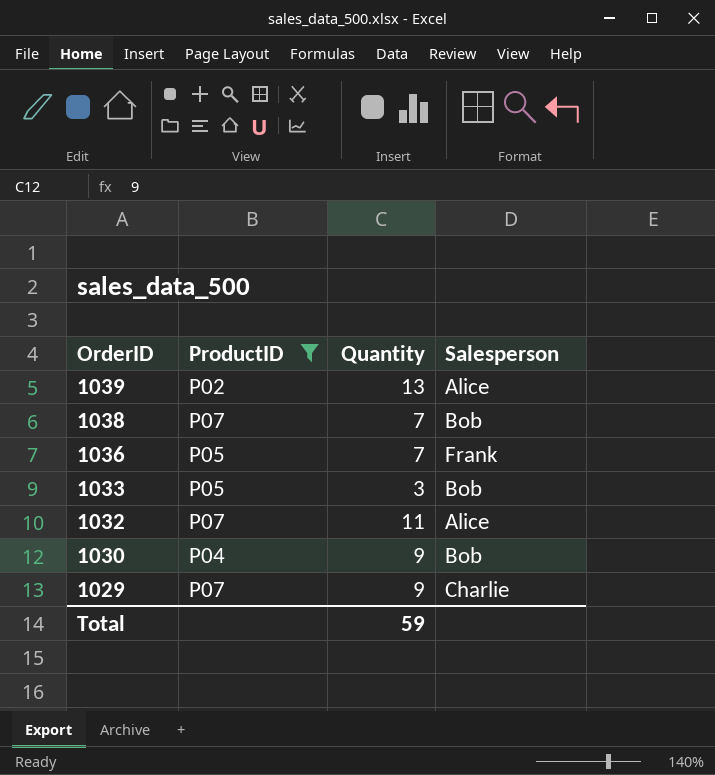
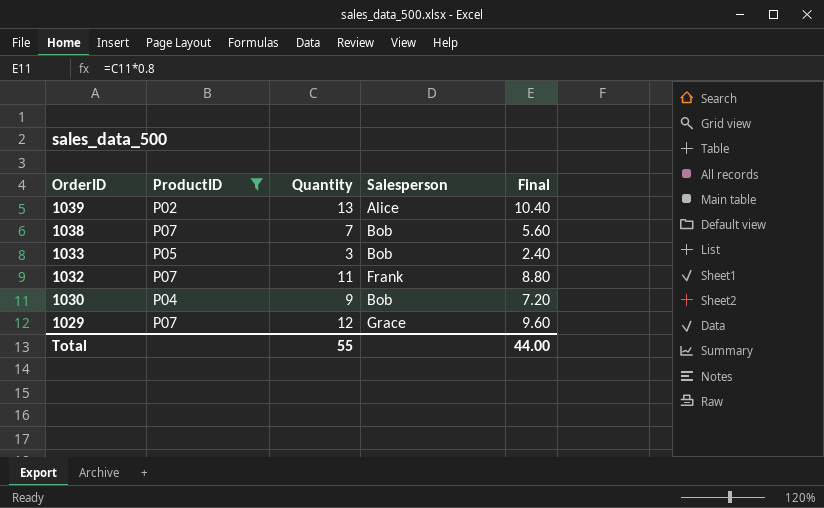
column Final | formula: none -> [Quantity] * 0.8
row 1036: P05 | 7 | Frank -> none
1032 | Salesperson: Alice -> Frank
1029 | Quantity: 9 -> 12
1029 | Salesperson: Charlie -> Grace
Total | Quantity: 59 -> 55

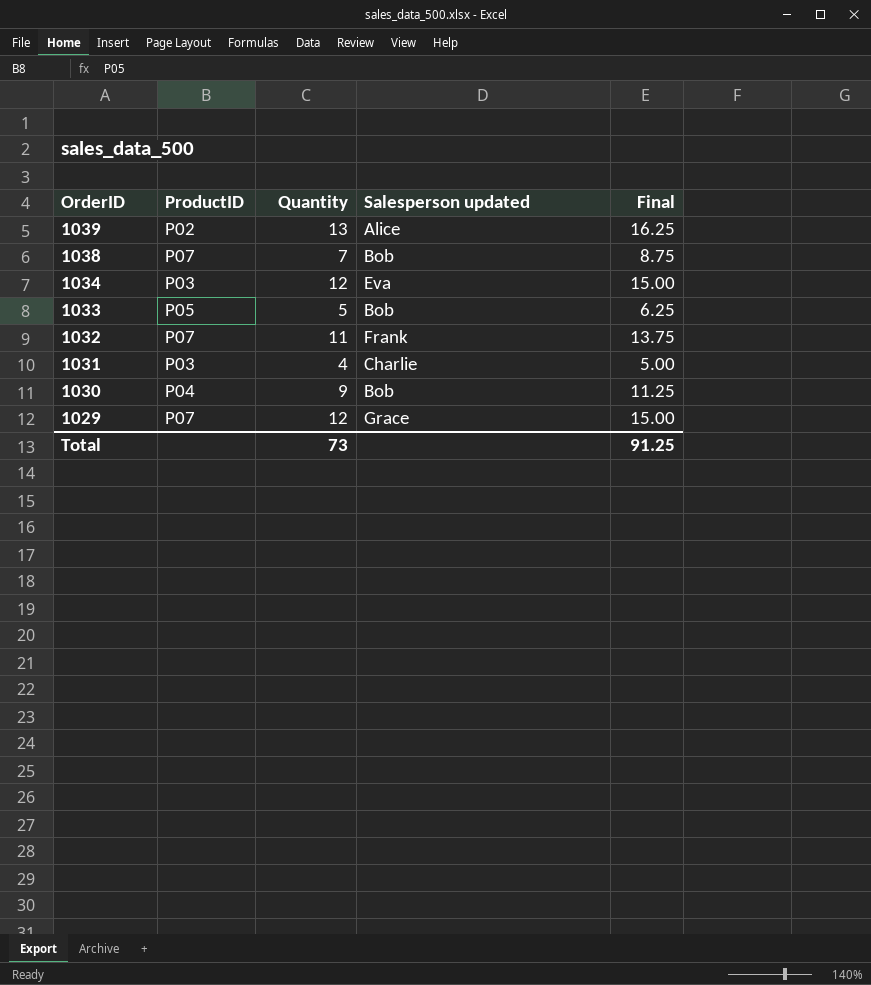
filter: ProductID != P03 -> none
column name: Salesperson -> Salesperson updated
column Final | formula: [Quantity] * 0.8 -> [Quantity] * 1.25
1033 | Quantity: 3 -> 5
Total | Quantity: 55 -> 73
Total | Final: 44.00 -> 91.25

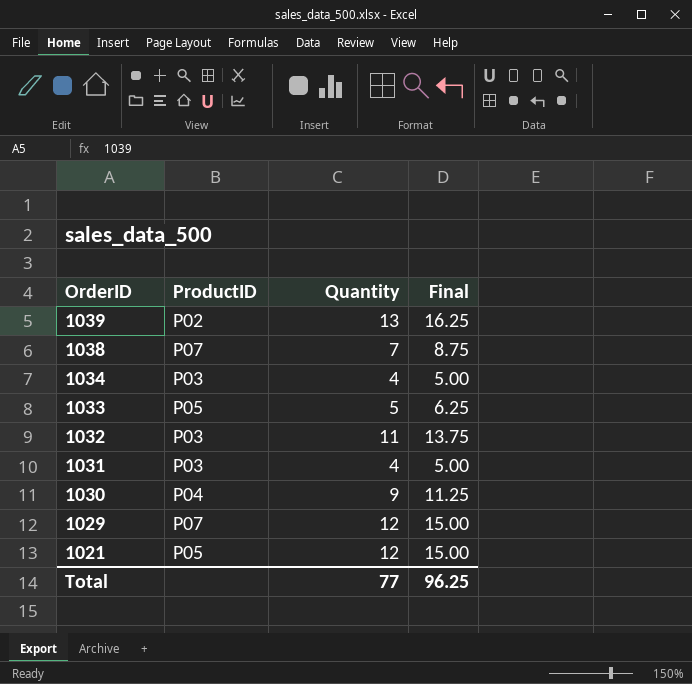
column Salesperson updated | position: 4 -> none
1034 | Quantity: 12 -> 4
1034 | Final: 15.00 -> 5.00
1032 | ProductID: P07 -> P03
row 1021: none -> P05 | 12 | 15.00
Total | Quantity: 73 -> 77
Total | Final: 91.25 -> 96.25

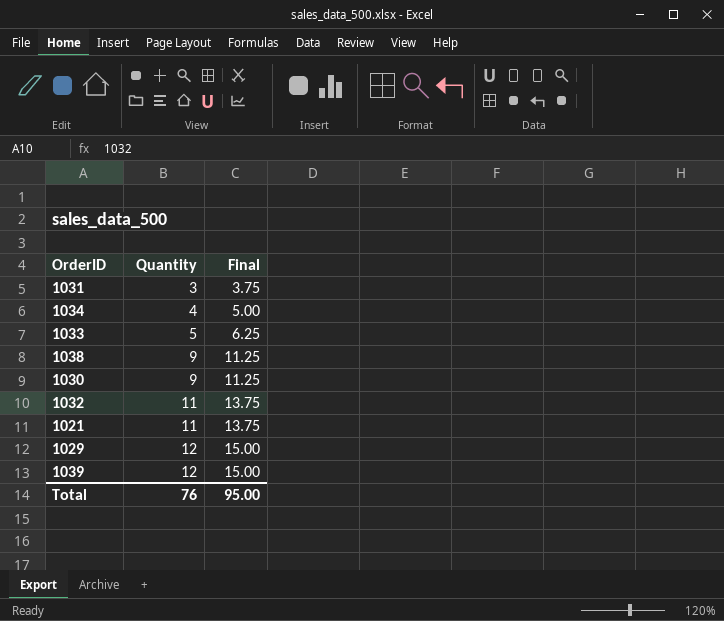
row order: OrderID descending -> Quantity ascending
column ProductID | position: 2 -> none
1031 | Quantity: 4 -> 3
1031 | Final: 5.00 -> 3.75
1038 | Quantity: 7 -> 9
1038 | Final: 8.75 -> 11.25
1021 | Quantity: 12 -> 11
1021 | Final: 15.00 -> 13.75
1039 | Quantity: 13 -> 12
1039 | Final: 16.25 -> 15.00
Total | Quantity: 77 -> 76
Total | Final: 96.25 -> 95.00

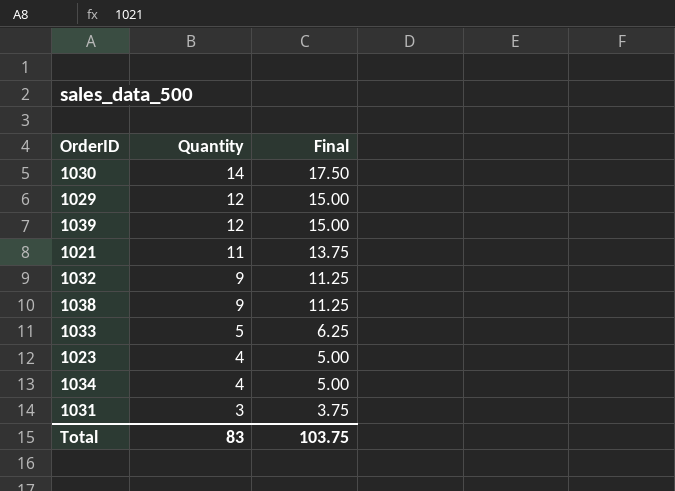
row order: Quantity ascending -> Quantity descending
1030 | Quantity: 9 -> 14
1030 | Final: 11.25 -> 17.50
1032 | Quantity: 11 -> 9
1032 | Final: 13.75 -> 11.25
row 1023: none -> 4 | 5.00
Total | Quantity: 76 -> 83
Total | Final: 95.00 -> 103.75

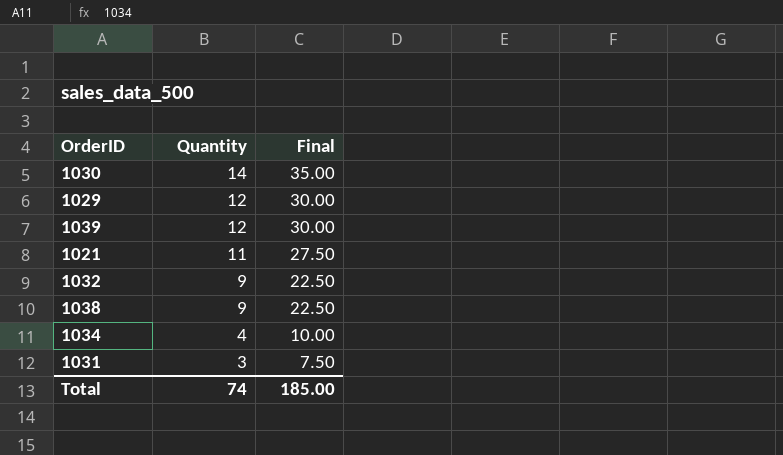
column Final | formula: [Quantity] * 1.25 -> [Quantity] * 2.5
row 1033: 5 | 6.25 -> none
row 1023: 4 | 5.00 -> none
Total | Quantity: 83 -> 74
Total | Final: 103.75 -> 185.00

